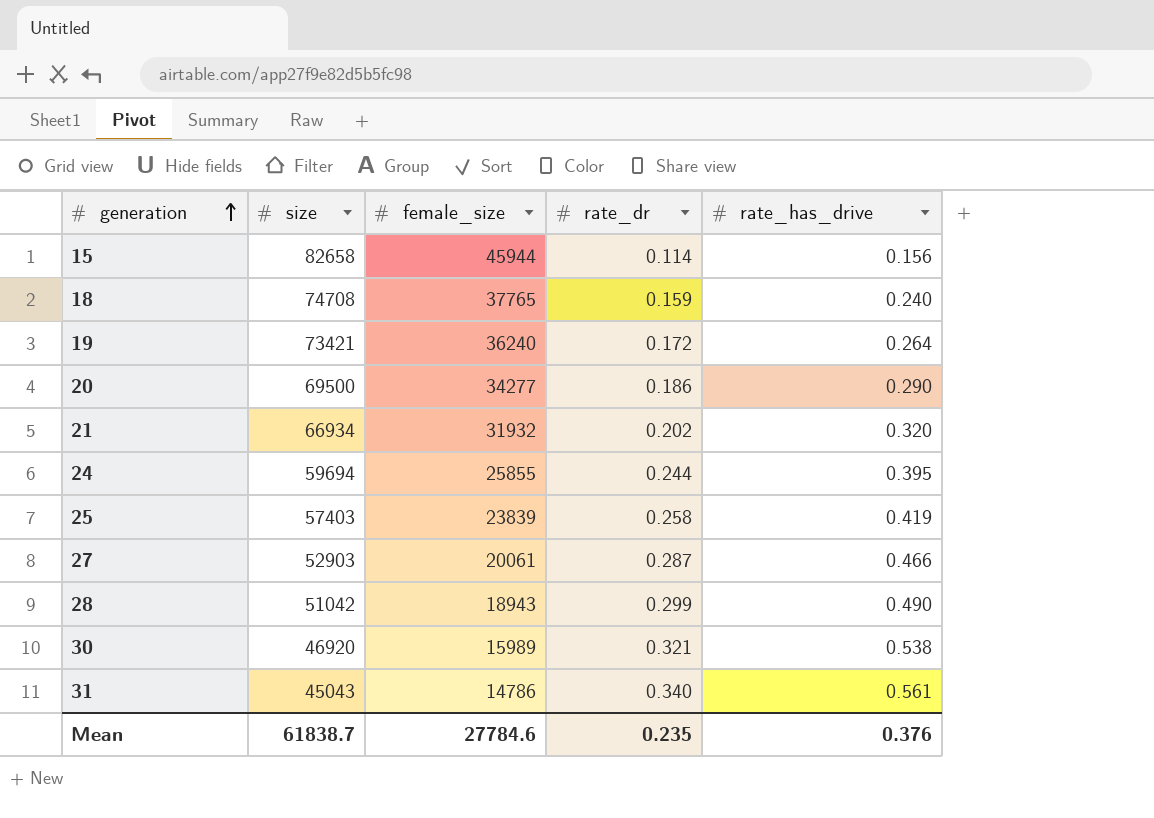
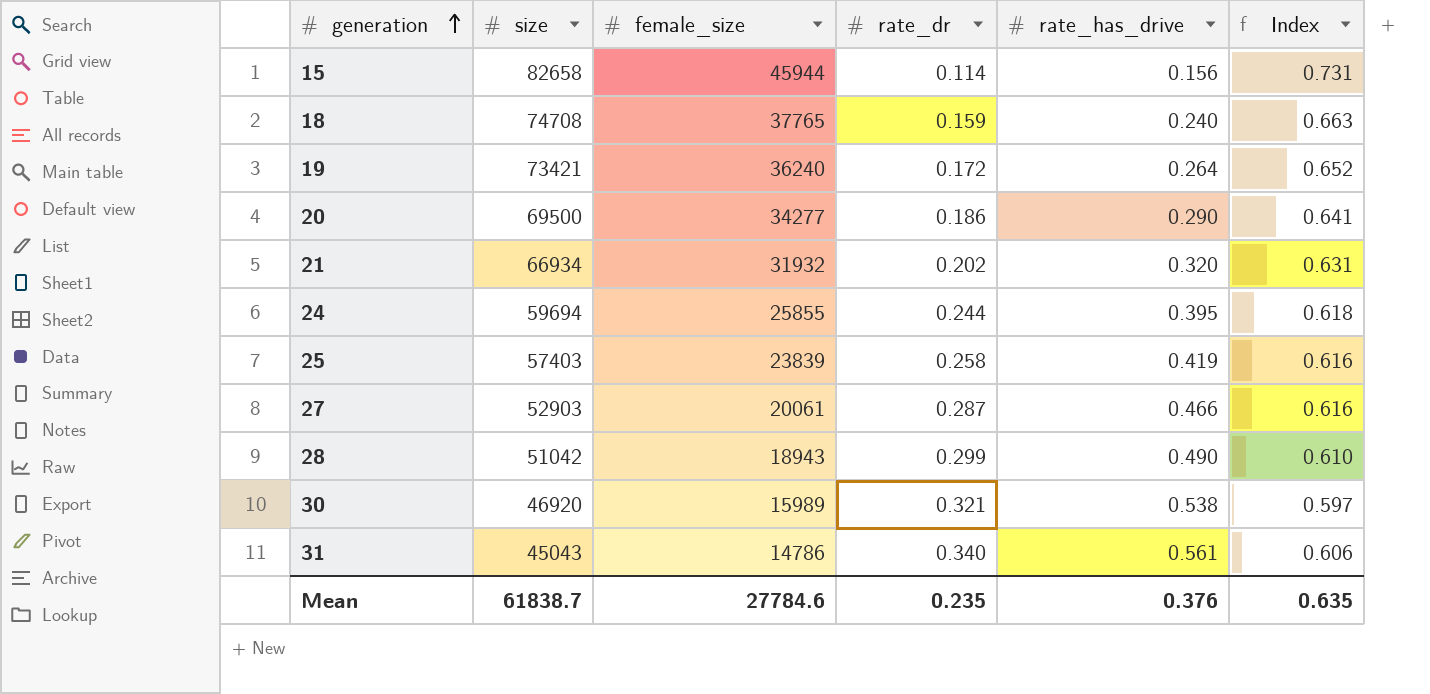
column Index | formula: none -> [rate_dr] / [rate_has_drive]

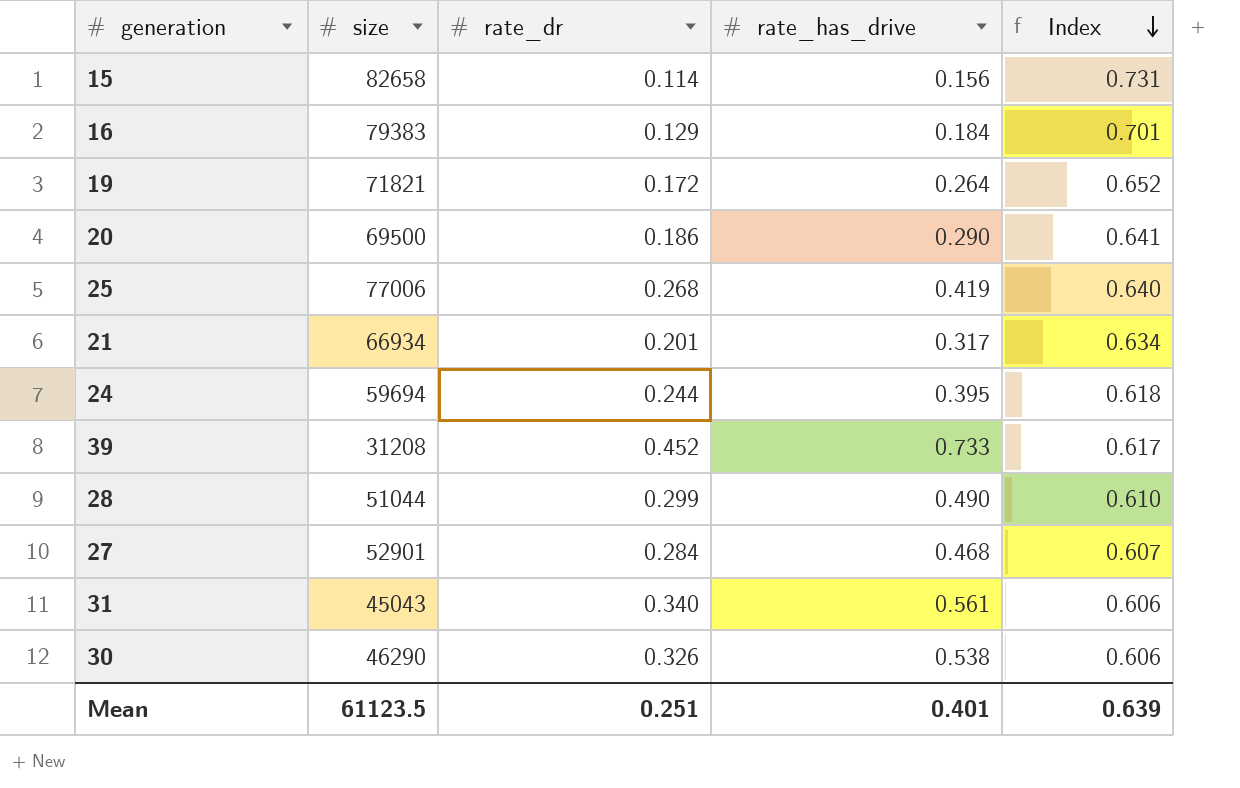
row order: generation ascending -> Index descending
column female_size | position: 3 -> none
row 18: 74708 | 37765 | 0.159 | 0.240 | 0.663 -> none
row 16: none -> 79383 | 0.129 | 0.184 | 0.701
19 | size: 73421 -> 71821
25 | size: 57403 -> 77006
25 | rate_dr: 0.258 -> 0.268
25 | Index: 0.616 -> 0.640
21 | rate_dr: 0.202 -> 0.201
21 | rate_has_drive: 0.320 -> 0.317
21 | Index: 0.631 -> 0.634
row 39: none -> 31208 | 0.452 | 0.733 | 0.617
28 | size: 51042 -> 51044
27 | size: 52903 -> 52901
27 | rate_dr: 0.287 -> 0.284
27 | rate_has_drive: 0.466 -> 0.468
27 | Index: 0.616 -> 0.607
30 | size: 46920 -> 46290
30 | rate_dr: 0.321 -> 0.326
30 | Index: 0.597 -> 0.606
Mean | size: 61838.7 -> 61123.5
Mean | rate_dr: 0.235 -> 0.251
Mean | rate_has_drive: 0.376 -> 0.401
Mean | Index: 0.635 -> 0.639

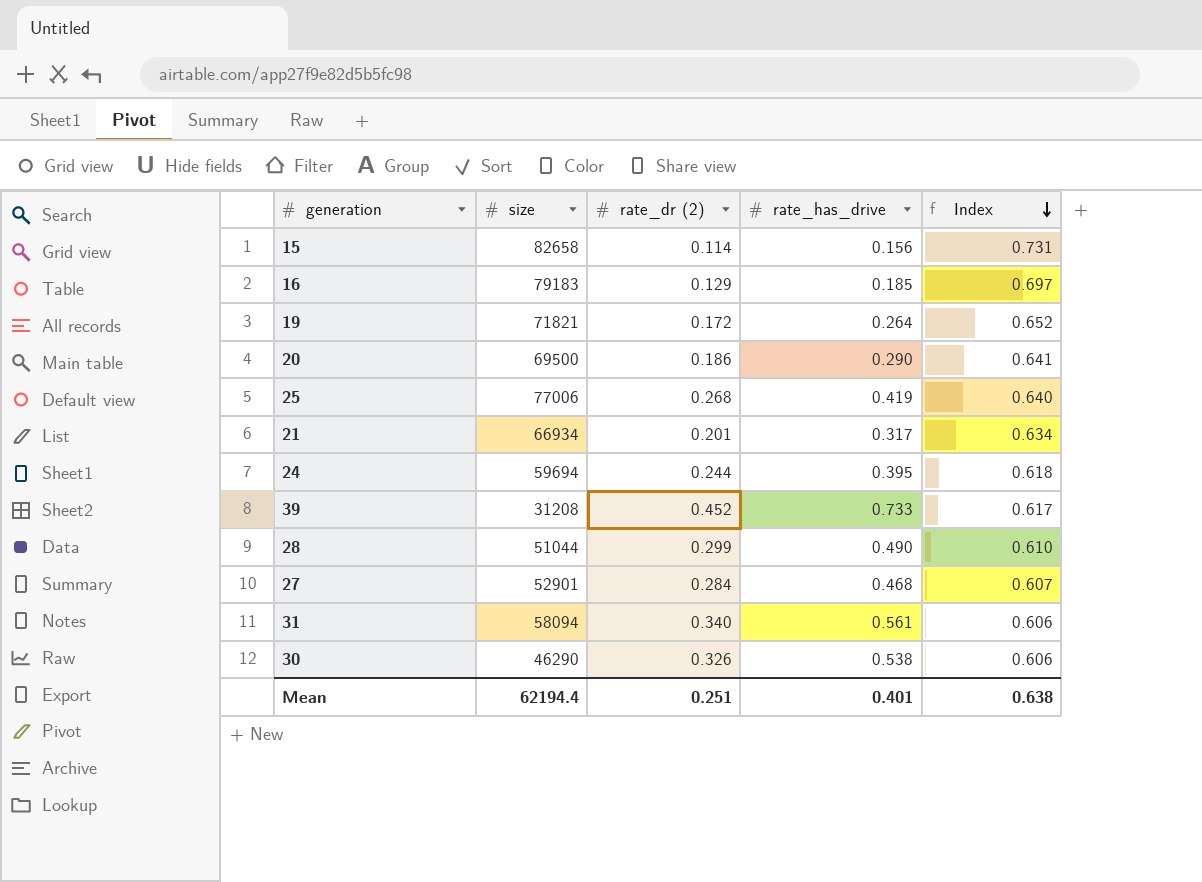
column name: rate_dr -> rate_dr (2)
16 | size: 79383 -> 79183
16 | rate_has_drive: 0.184 -> 0.185
16 | Index: 0.701 -> 0.697
31 | size: 45043 -> 58094
Mean | size: 61123.5 -> 62194.4
Mean | Index: 0.639 -> 0.638

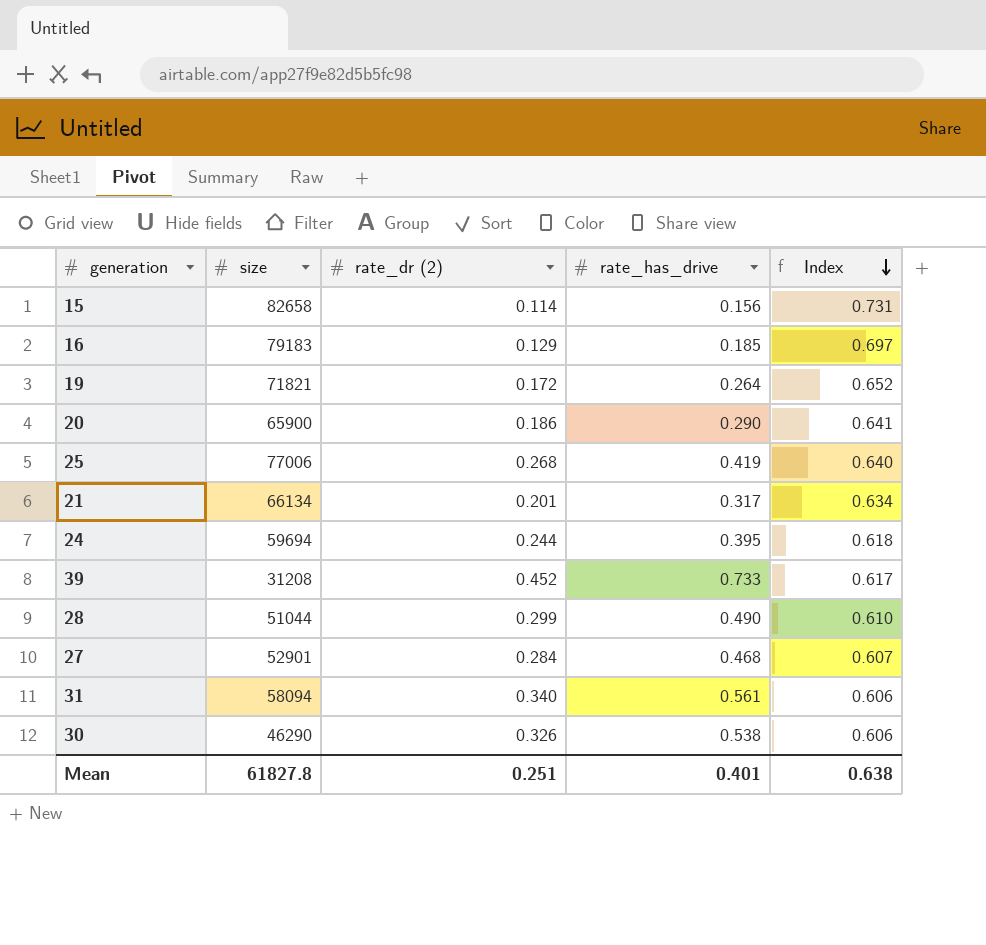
20 | size: 69500 -> 65900
21 | size: 66934 -> 66134
Mean | size: 62194.4 -> 61827.8

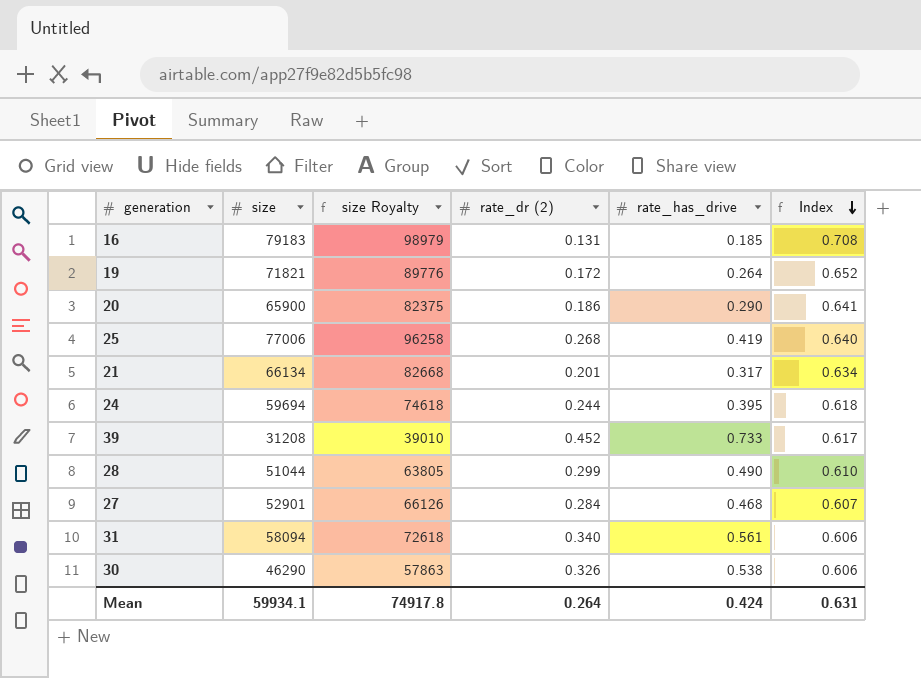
column size Royalty | formula: none -> [size] * 1.25
row 15: 82658 | 0.114 | 0.156 | 0.731 -> none
16 | rate_dr (2): 0.129 -> 0.131
16 | Index: 0.697 -> 0.708
Mean | size: 61827.8 -> 59934.1
Mean | rate_dr (2): 0.251 -> 0.264
Mean | rate_has_drive: 0.401 -> 0.424
Mean | Index: 0.638 -> 0.631

